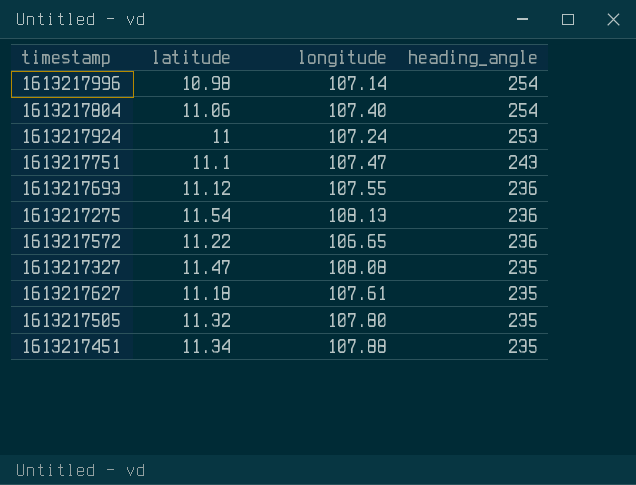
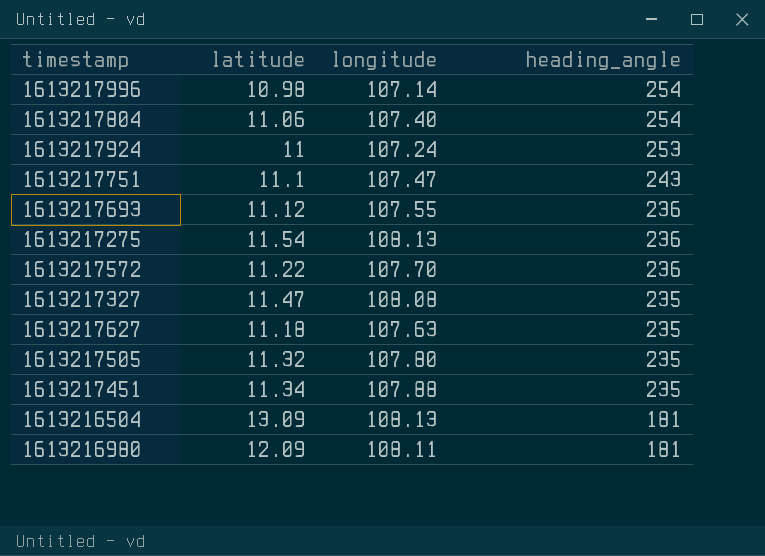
1613217572 | longitude: 106.65 -> 107.70
1613217627 | longitude: 107.61 -> 107.63
row 1613216504: none -> 13.09 | 108.13 | 181
row 1613216980: none -> 12.09 | 108.11 | 181

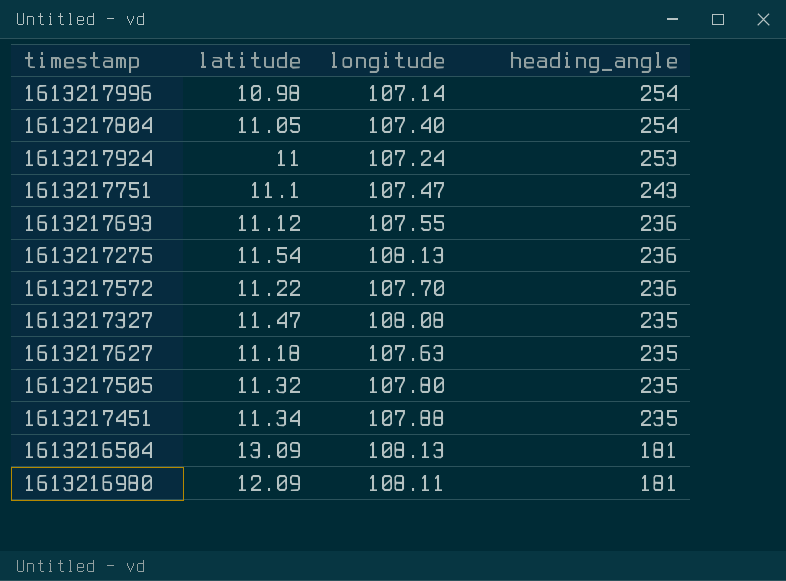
1613217804 | latitude: 11.06 -> 11.05

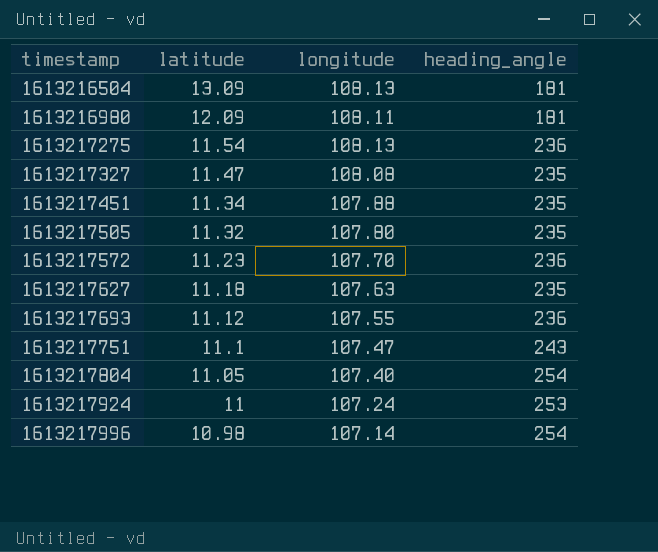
row order: heading_angle descending -> timestamp ascending
1613217572 | latitude: 11.22 -> 11.23

